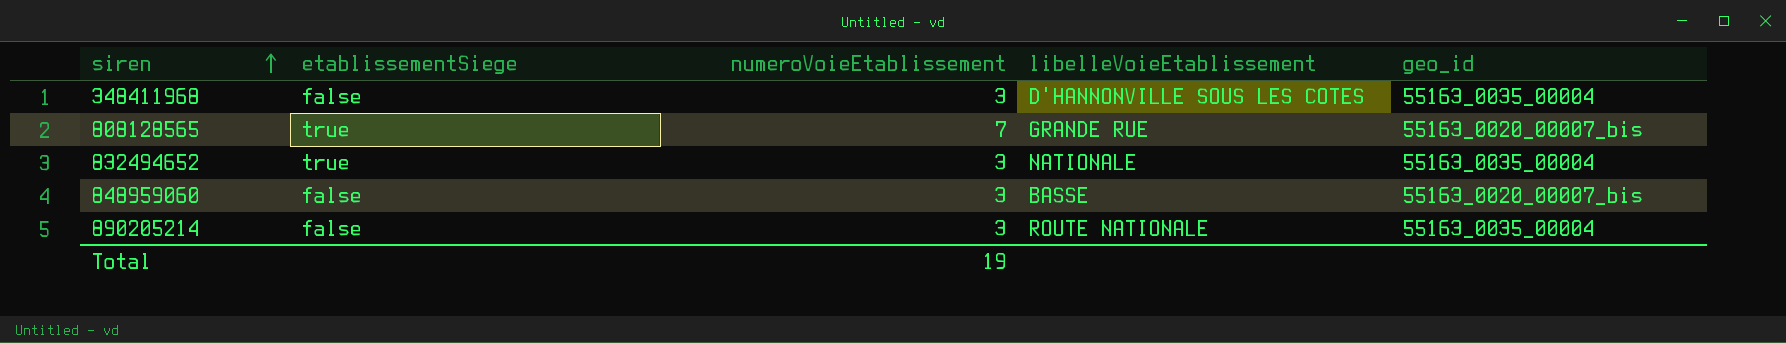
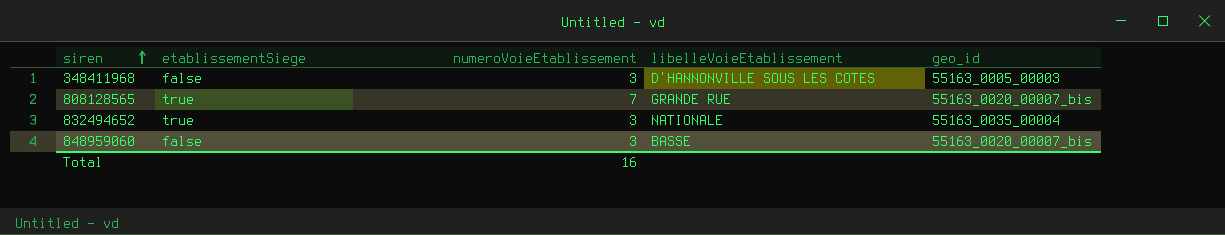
row 890205214: false | 3 | ROUTE NATIONALE | 55163_0035_00004 -> none
348411968 | geo_id: 55163_0035_00004 -> 55163_0005_00003
Total | numeroVoieEtablissement: 19 -> 16

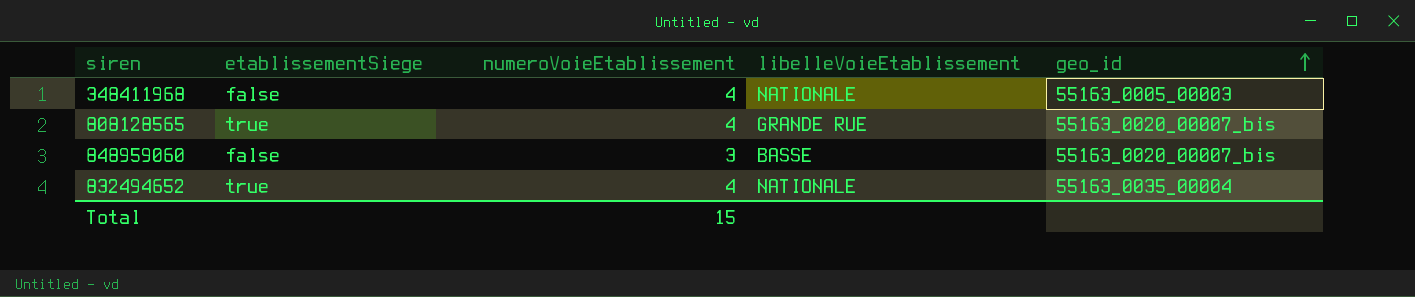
row order: siren ascending -> geo_id ascending
348411968 | numeroVoieEtablissement: 3 -> 4
348411968 | libelleVoieEtablissement: D'HANNONVILLE SOUS LES COTES -> NATIONALE
808128565 | numeroVoieEtablissement: 7 -> 4
832494652 | numeroVoieEtablissement: 3 -> 4
Total | numeroVoieEtablissement: 16 -> 15

